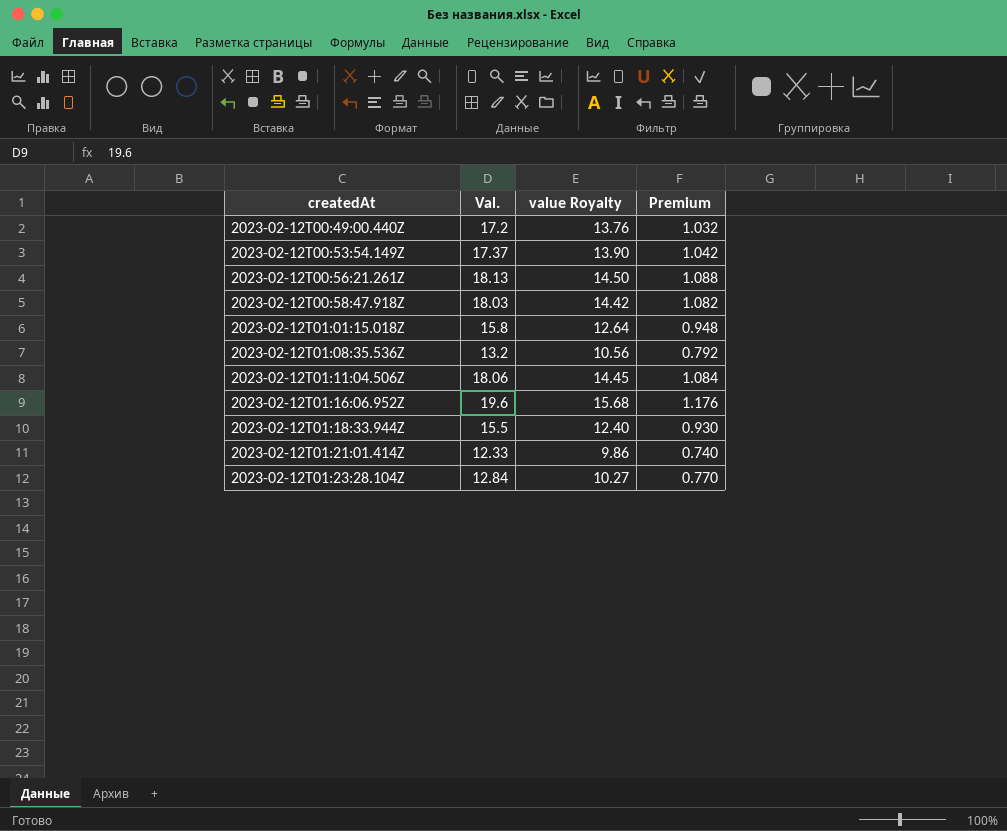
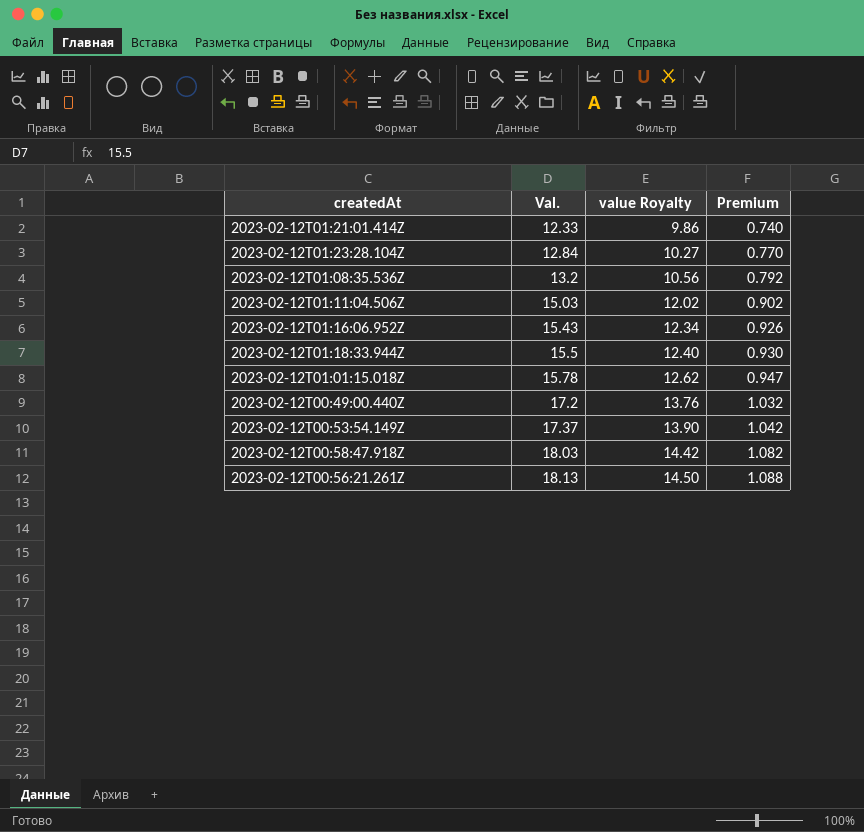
row order: createdAt ascending -> Val. ascending
2023-02-12T01:11:04.506Z | Val.: 18.06 -> 15.03
2023-02-12T01:11:04.506Z | value Royalty: 14.45 -> 12.02
2023-02-12T01:11:04.506Z | Premium: 1.084 -> 0.902
2023-02-12T01:16:06.952Z | Val.: 19.6 -> 15.43
2023-02-12T01:16:06.952Z | value Royalty: 15.68 -> 12.34
2023-02-12T01:16:06.952Z | Premium: 1.176 -> 0.926
2023-02-12T01:01:15.018Z | Val.: 15.8 -> 15.78
2023-02-12T01:01:15.018Z | value Royalty: 12.64 -> 12.62
2023-02-12T01:01:15.018Z | Premium: 0.948 -> 0.947

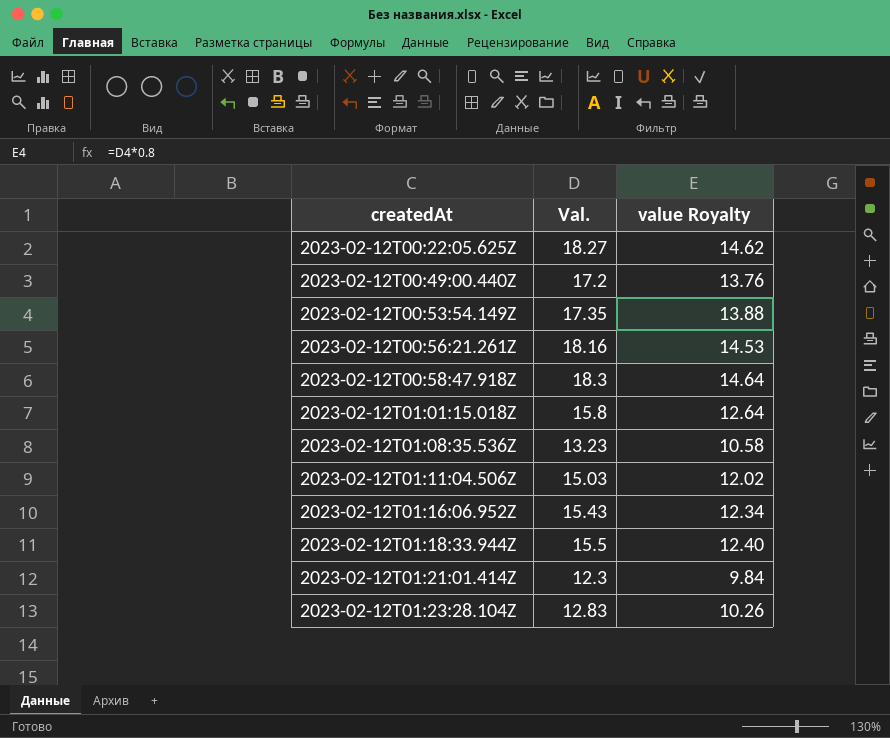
row order: Val. ascending -> createdAt ascending
column Premium | formula: [Val.] * 0.06 -> none
row 2023-02-12T00:22:05.625Z: none -> 18.27 | 14.62
2023-02-12T00:53:54.149Z | Val.: 17.37 -> 17.35
2023-02-12T00:53:54.149Z | value Royalty: 13.90 -> 13.88
2023-02-12T00:56:21.261Z | Val.: 18.13 -> 18.16
2023-02-12T00:56:21.261Z | value Royalty: 14.50 -> 14.53
2023-02-12T00:58:47.918Z | Val.: 18.03 -> 18.3
2023-02-12T00:58:47.918Z | value Royalty: 14.42 -> 14.64
2023-02-12T01:01:15.018Z | Val.: 15.78 -> 15.8
2023-02-12T01:01:15.018Z | value Royalty: 12.62 -> 12.64
2023-02-12T01:08:35.536Z | Val.: 13.2 -> 13.23
2023-02-12T01:08:35.536Z | value Royalty: 10.56 -> 10.58
2023-02-12T01:21:01.414Z | Val.: 12.33 -> 12.3
2023-02-12T01:21:01.414Z | value Royalty: 9.86 -> 9.84
2023-02-12T01:23:28.104Z | Val.: 12.84 -> 12.83
2023-02-12T01:23:28.104Z | value Royalty: 10.27 -> 10.26

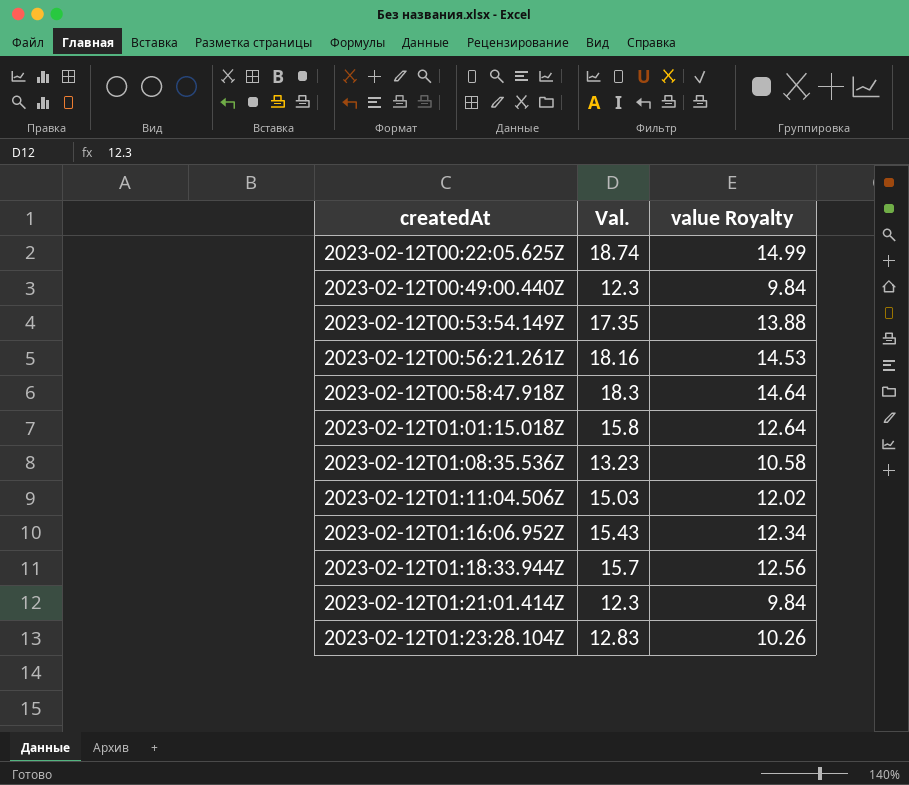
2023-02-12T00:22:05.625Z | Val.: 18.27 -> 18.74
2023-02-12T00:22:05.625Z | value Royalty: 14.62 -> 14.99
2023-02-12T00:49:00.440Z | Val.: 17.2 -> 12.3
2023-02-12T00:49:00.440Z | value Royalty: 13.76 -> 9.84
2023-02-12T01:18:33.944Z | Val.: 15.5 -> 15.7
2023-02-12T01:18:33.944Z | value Royalty: 12.40 -> 12.56

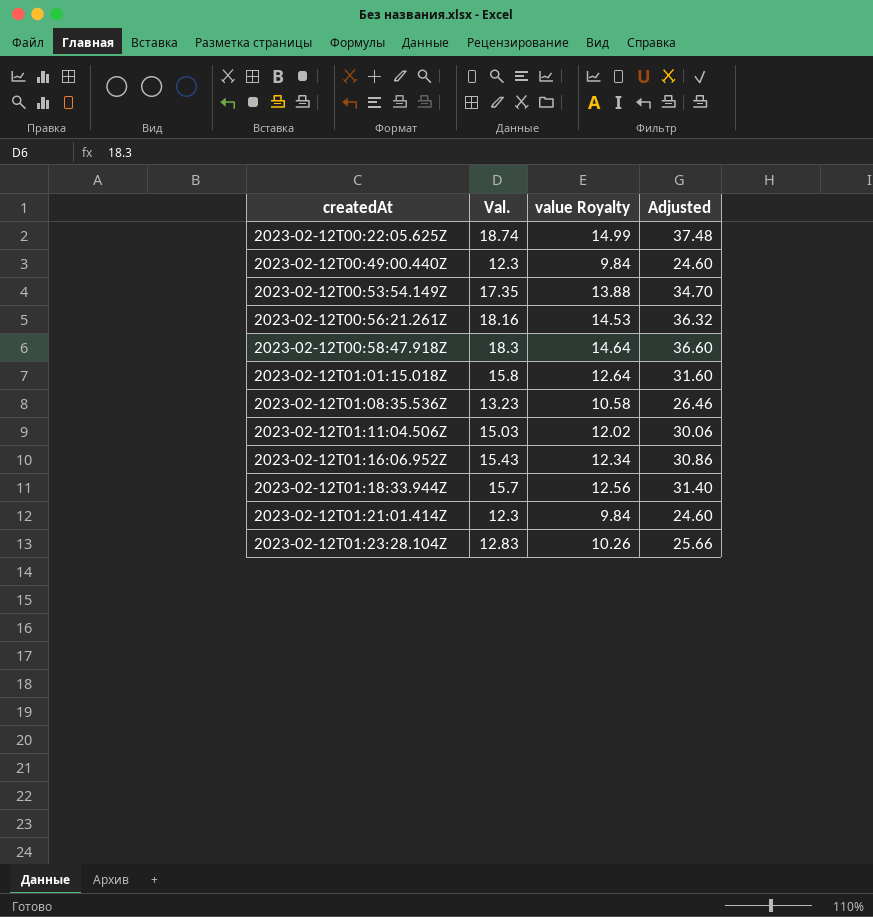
column Adjusted | formula: none -> [Val.] * 2

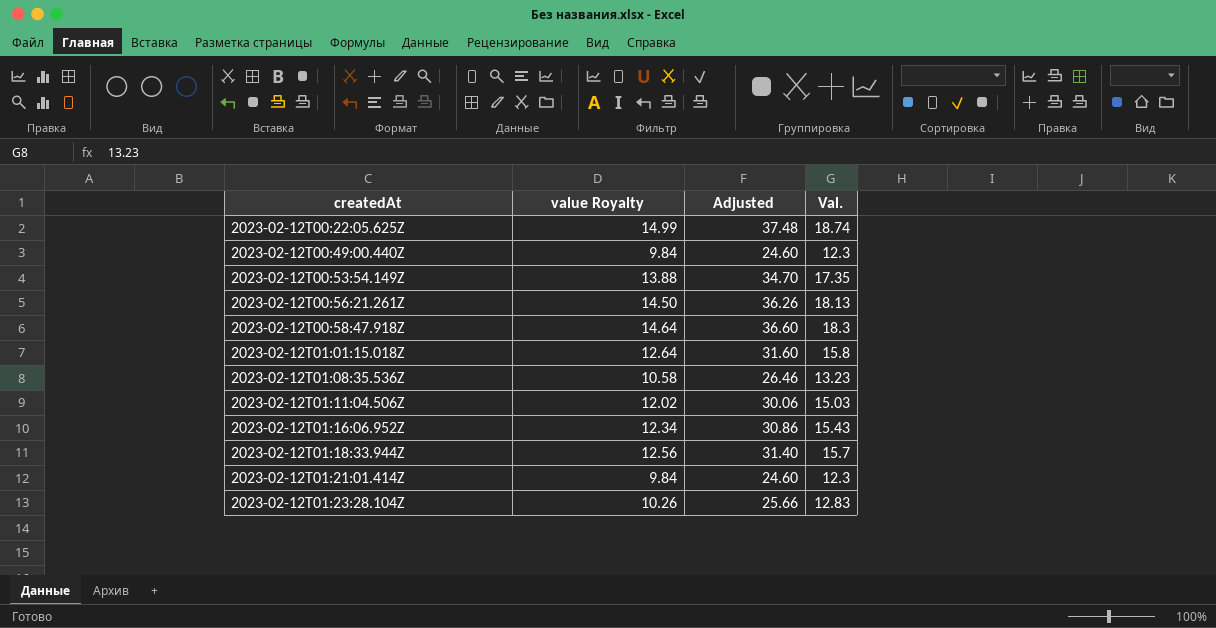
column Val. | position: 2 -> 4
2023-02-12T00:56:21.261Z | value Royalty: 14.53 -> 14.50
2023-02-12T00:56:21.261Z | Adjusted: 36.32 -> 36.26
2023-02-12T00:56:21.261Z | Val.: 18.16 -> 18.13

